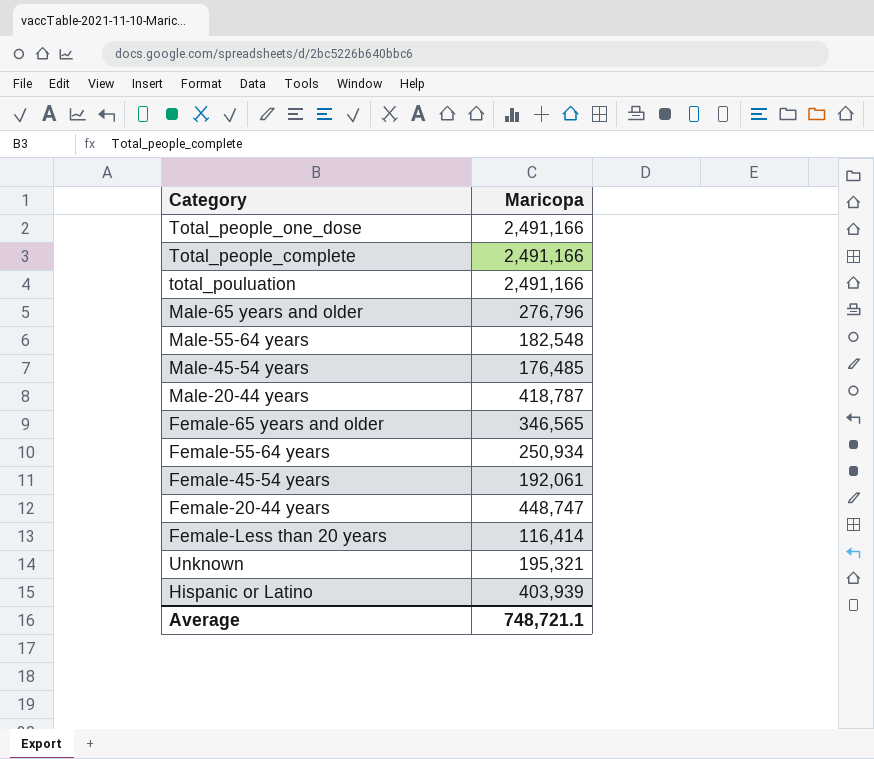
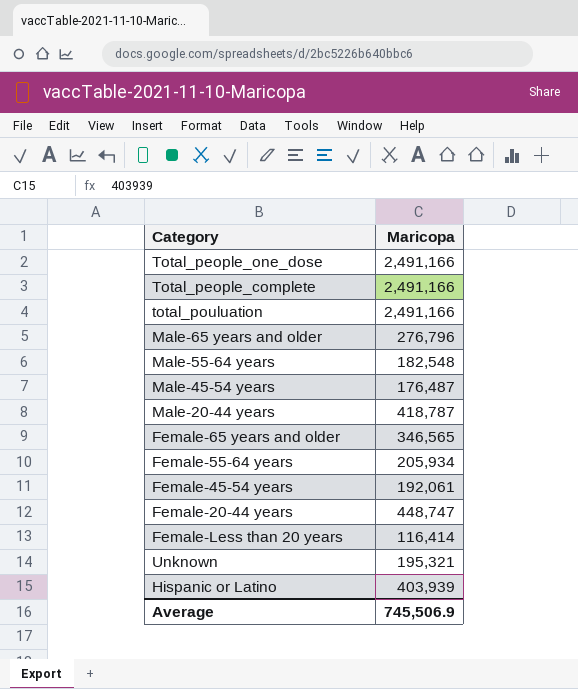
Male-45-54 years | Maricopa: 176,485 -> 176,487
Female-55-64 years | Maricopa: 250,934 -> 205,934
Average | Maricopa: 748,721.1 -> 745,506.9

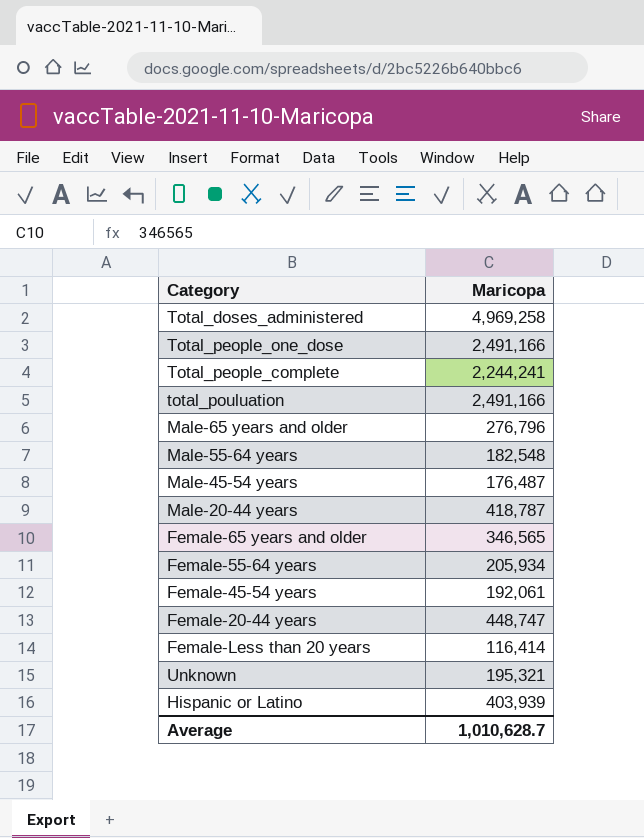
row Total_doses_administered: none -> 4,969,258
Total_people_complete | Maricopa: 2,491,166 -> 2,244,241
Average | Maricopa: 745,506.9 -> 1,010,628.7

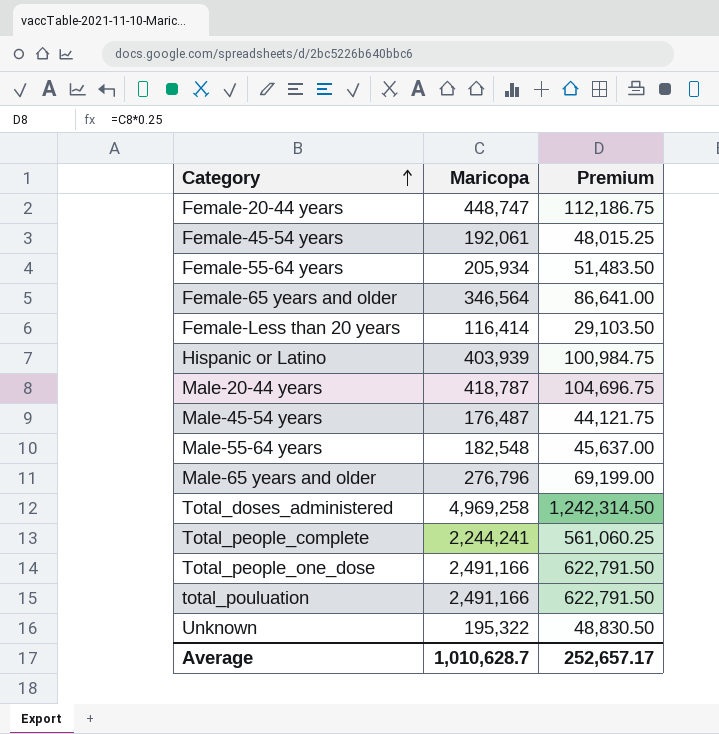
row order: none -> Category ascending
column Premium | formula: none -> [Maricopa] * 0.25
Female-65 years and older | Maricopa: 346,565 -> 346,564
Unknown | Maricopa: 195,321 -> 195,322

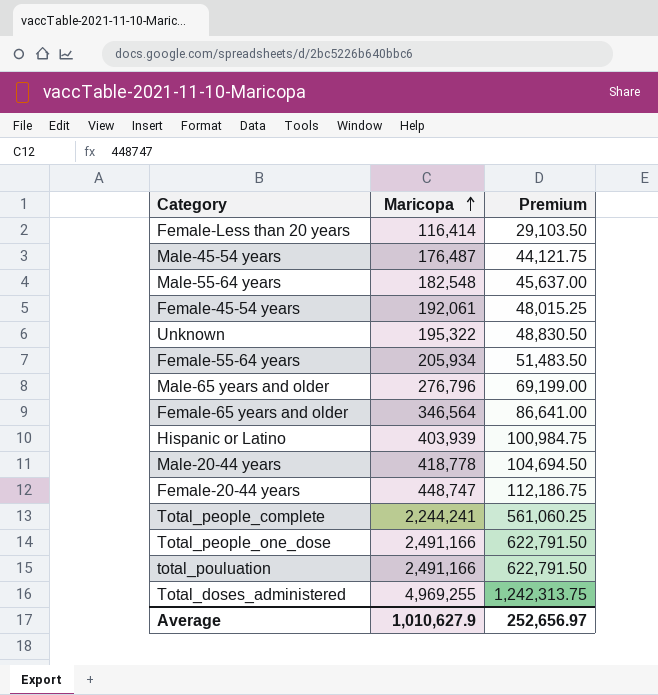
row order: Category ascending -> Maricopa ascending
Male-20-44 years | Maricopa: 418,787 -> 418,778
Male-20-44 years | Premium: 104,696.75 -> 104,694.50
Total_doses_administered | Maricopa: 4,969,258 -> 4,969,255
Total_doses_administered | Premium: 1,242,314.50 -> 1,242,313.75
Average | Maricopa: 1,010,628.7 -> 1,010,627.9
Average | Premium: 252,657.17 -> 252,656.97

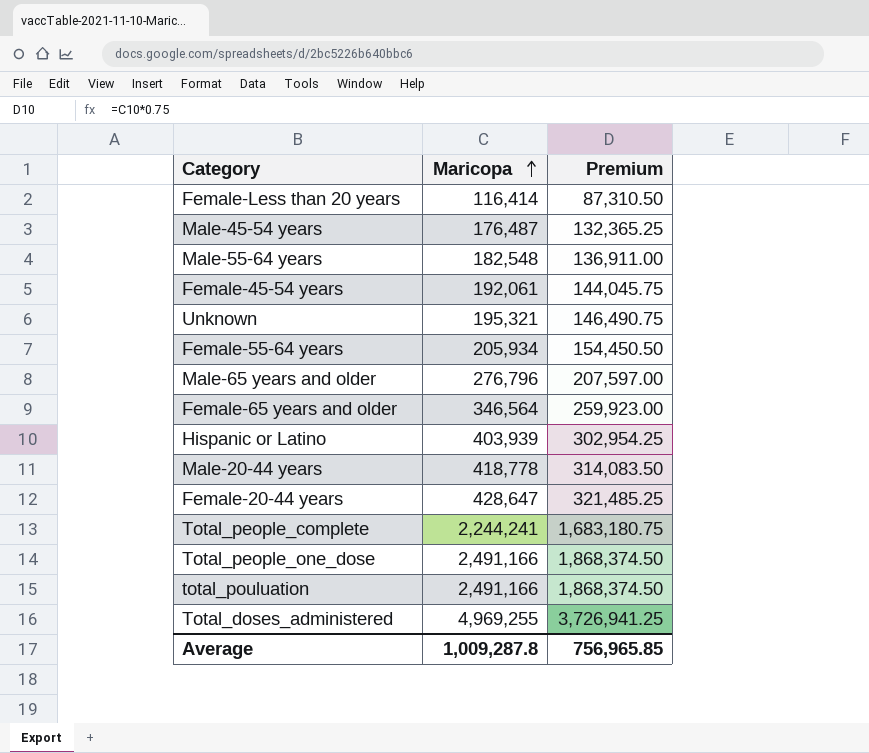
column Premium | formula: [Maricopa] * 0.25 -> [Maricopa] * 0.75
Unknown | Maricopa: 195,322 -> 195,321
Female-20-44 years | Maricopa: 448,747 -> 428,647
Average | Maricopa: 1,010,627.9 -> 1,009,287.8
Average | Premium: 252,656.97 -> 756,965.85

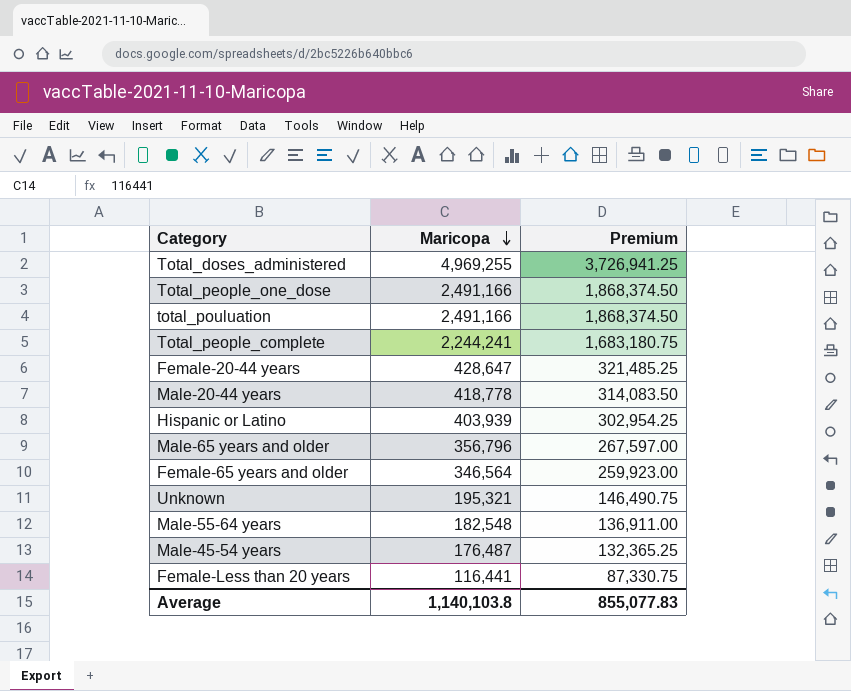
row order: Maricopa ascending -> Maricopa descending
row Female-45-54 years: 192,061 | 144,045.75 -> none
row Female-55-64 years: 205,934 | 154,450.50 -> none
Male-65 years and older | Maricopa: 276,796 -> 356,796
Male-65 years and older | Premium: 207,597.00 -> 267,597.00
Female-Less than 20 years | Maricopa: 116,414 -> 116,441
Female-Less than 20 years | Premium: 87,310.50 -> 87,330.75
Average | Maricopa: 1,009,287.8 -> 1,140,103.8
Average | Premium: 756,965.85 -> 855,077.83

